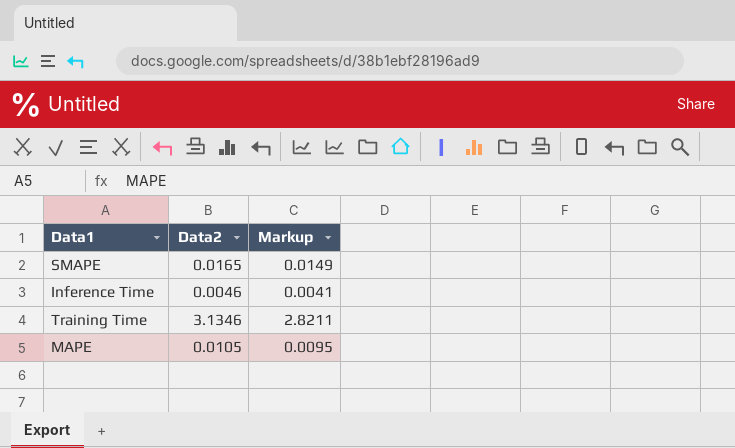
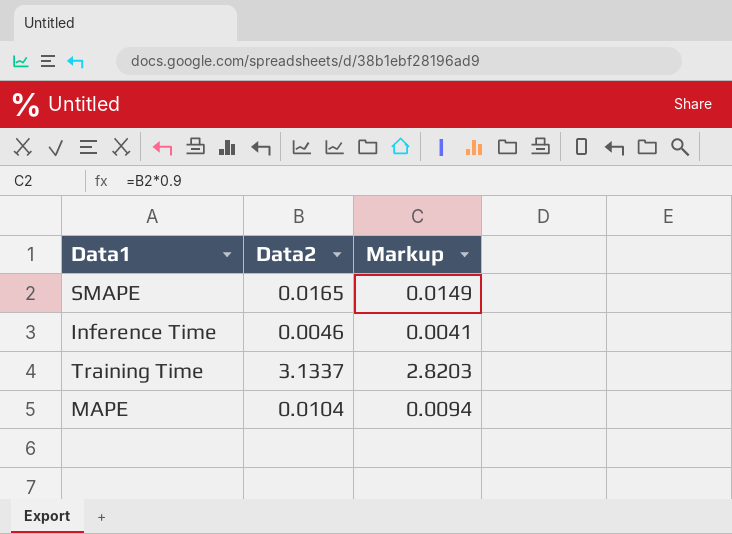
Training Time | Data2: 3.1346 -> 3.1337
Training Time | Markup: 2.8211 -> 2.8203
MAPE | Data2: 0.0105 -> 0.0104
MAPE | Markup: 0.0095 -> 0.0094

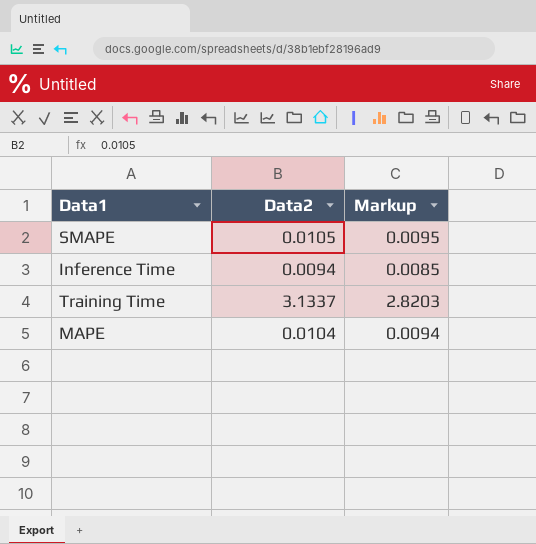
SMAPE | Data2: 0.0165 -> 0.0105
SMAPE | Markup: 0.0149 -> 0.0095
Inference Time | Data2: 0.0046 -> 0.0094
Inference Time | Markup: 0.0041 -> 0.0085

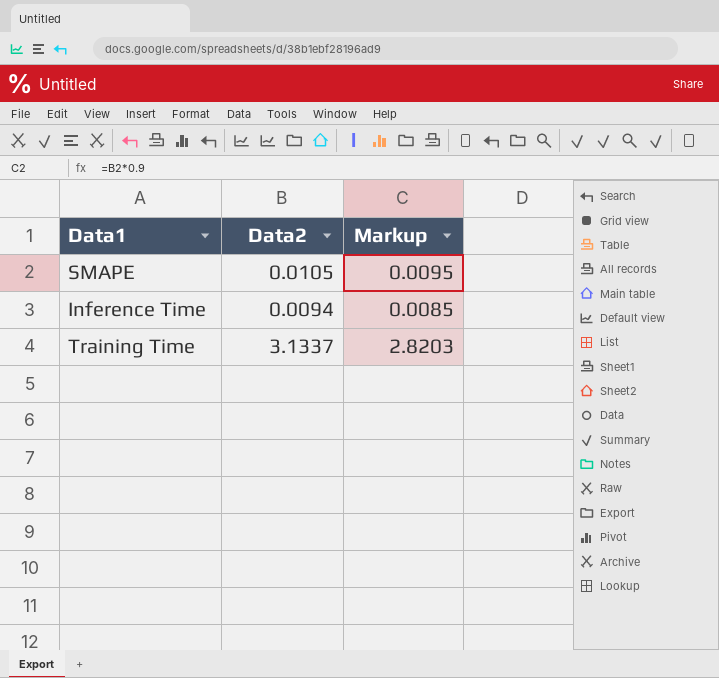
row MAPE: 0.0104 | 0.0094 -> none

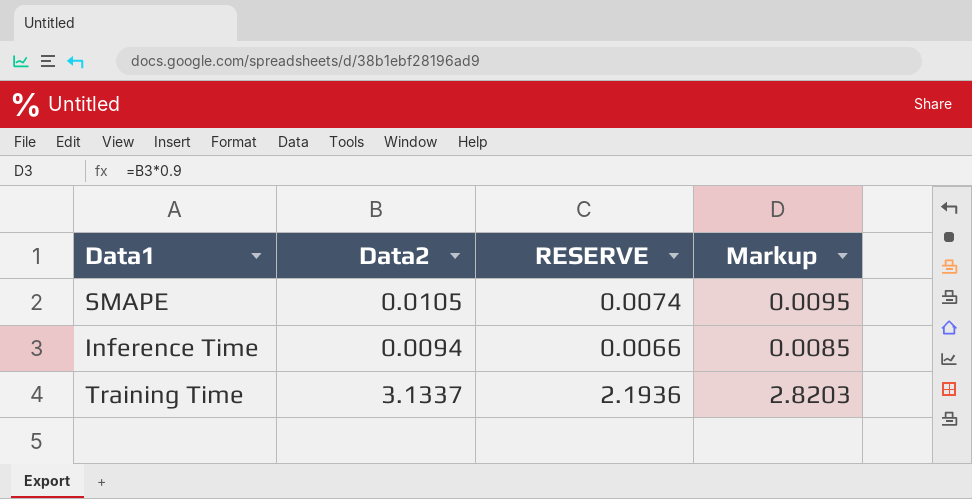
column RESERVE | formula: none -> [Data2] * 0.7

